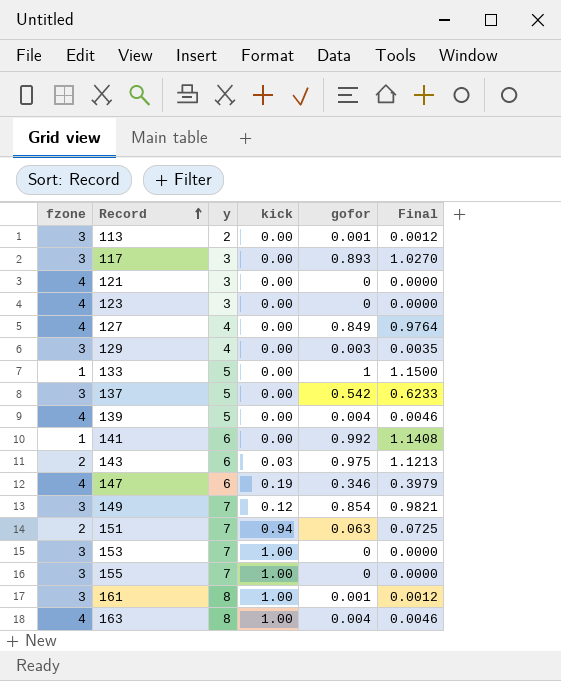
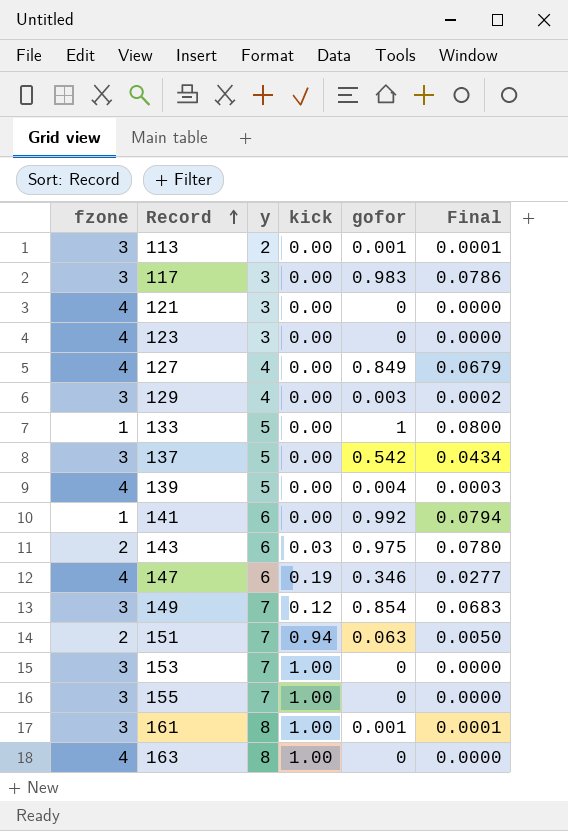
column Final | formula: [gofor] * 1.15 -> [gofor] * 0.08
117 | gofor: 0.893 -> 0.983
163 | gofor: 0.004 -> 0

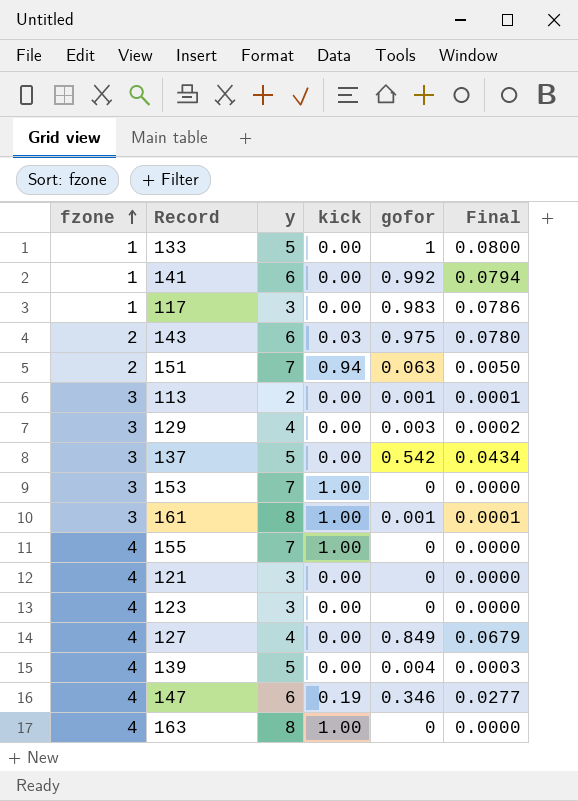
row order: Record ascending -> fzone ascending
row 149: 3 | 7 | 0.12 | 0.854 | 0.0683 -> none
117 | fzone: 3 -> 1
155 | fzone: 3 -> 4

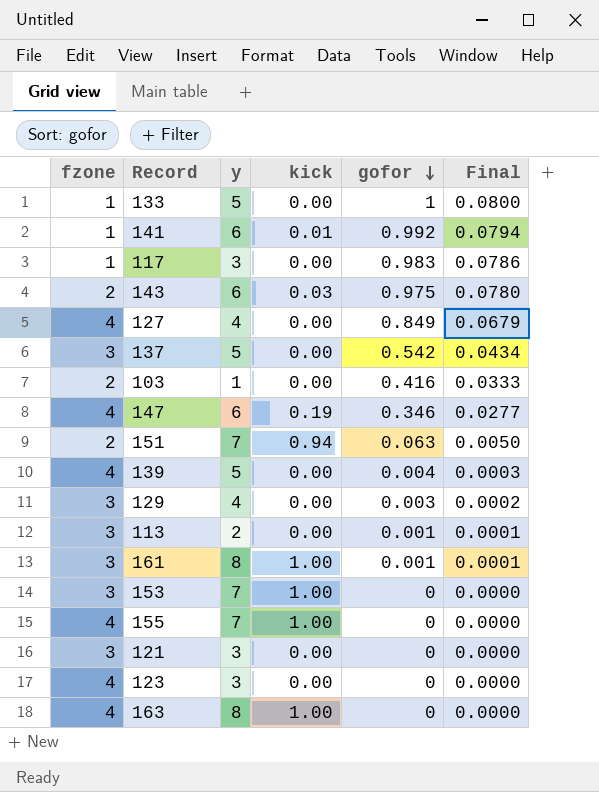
row order: fzone ascending -> gofor descending
141 | kick: 0.00 -> 0.01
row 103: none -> 2 | 1 | 0.00 | 0.416 | 0.0333
121 | fzone: 4 -> 3

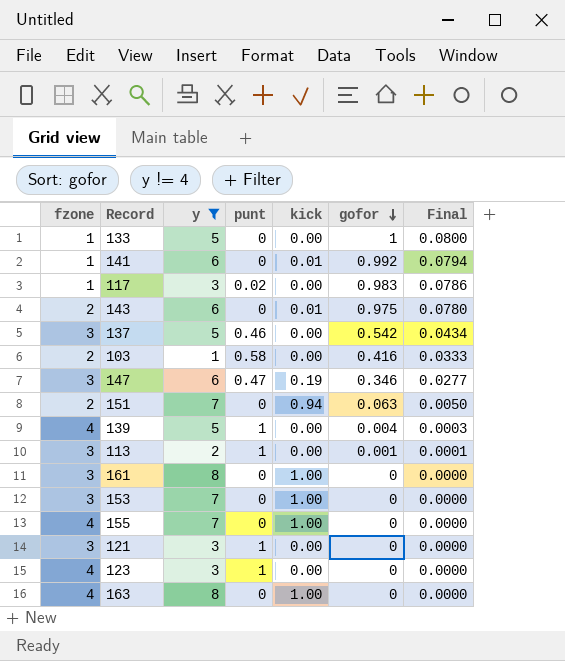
filter: none -> y != 4
column punt | position: none -> 4
143 | kick: 0.03 -> 0.01
147 | fzone: 4 -> 3
161 | gofor: 0.001 -> 0
161 | Final: 0.0001 -> 0.0000

